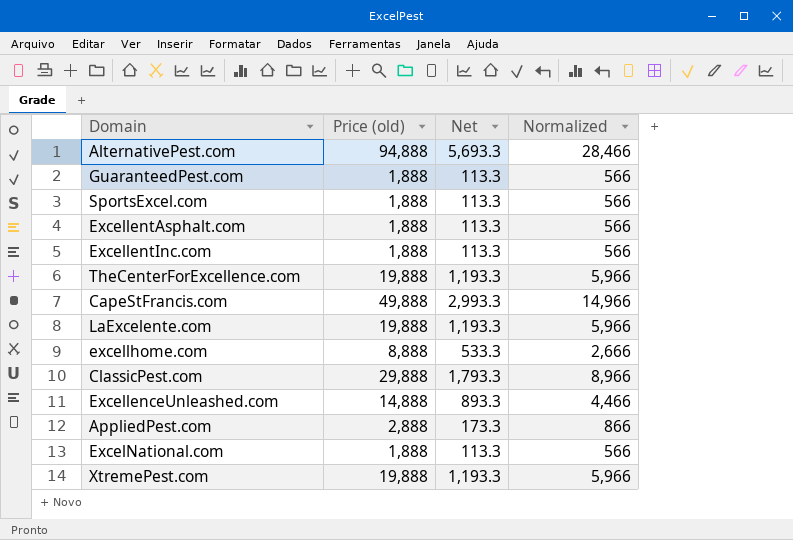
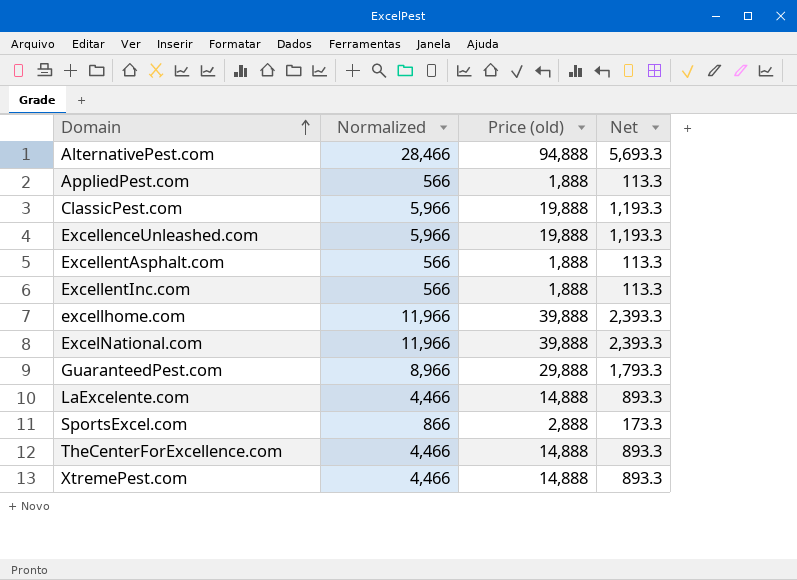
row order: none -> Domain ascending
column Normalized | position: 4 -> 2
row CapeStFrancis.com: 49,888 | 2,993.3 | 14,966 -> none
AppliedPest.com | Normalized: 866 -> 566
AppliedPest.com | Price (old): 2,888 -> 1,888
AppliedPest.com | Net: 173.3 -> 113.3
ClassicPest.com | Normalized: 8,966 -> 5,966
ClassicPest.com | Price (old): 29,888 -> 19,888
ClassicPest.com | Net: 1,793.3 -> 1,193.3
ExcellenceUnleashed.com | Normalized: 4,466 -> 5,966
ExcellenceUnleashed.com | Price (old): 14,888 -> 19,888
ExcellenceUnleashed.com | Net: 893.3 -> 1,193.3
excellhome.com | Normalized: 2,666 -> 11,966
excellhome.com | Price (old): 8,888 -> 39,888
excellhome.com | Net: 533.3 -> 2,393.3
ExcelNational.com | Normalized: 566 -> 11,966
ExcelNational.com | Price (old): 1,888 -> 39,888
ExcelNational.com | Net: 113.3 -> 2,393.3
GuaranteedPest.com | Normalized: 566 -> 8,966
GuaranteedPest.com | Price (old): 1,888 -> 29,888
GuaranteedPest.com | Net: 113.3 -> 1,793.3
LaExcelente.com | Normalized: 5,966 -> 4,466
LaExcelente.com | Price (old): 19,888 -> 14,888
LaExcelente.com | Net: 1,193.3 -> 893.3
SportsExcel.com | Normalized: 566 -> 866
SportsExcel.com | Price (old): 1,888 -> 2,888
SportsExcel.com | Net: 113.3 -> 173.3
TheCenterForExcellence.com | Normalized: 5,966 -> 4,466
TheCenterForExcellence.com | Price (old): 19,888 -> 14,888
TheCenterForExcellence.com | Net: 1,193.3 -> 893.3
XtremePest.com | Normalized: 5,966 -> 4,466
XtremePest.com | Price (old): 19,888 -> 14,888
XtremePest.com | Net: 1,193.3 -> 893.3

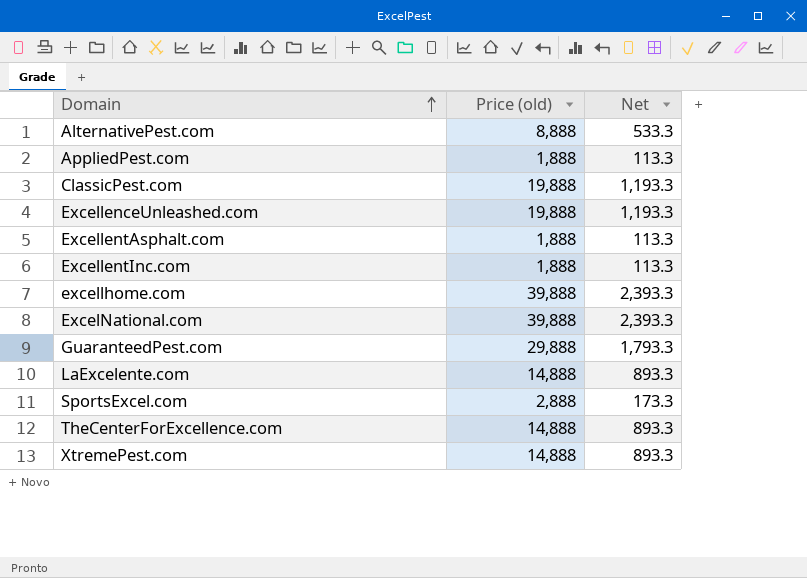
column Normalized | formula: [Price (old)] * 0.3 -> none
AlternativePest.com | Price (old): 94,888 -> 8,888
AlternativePest.com | Net: 5,693.3 -> 533.3

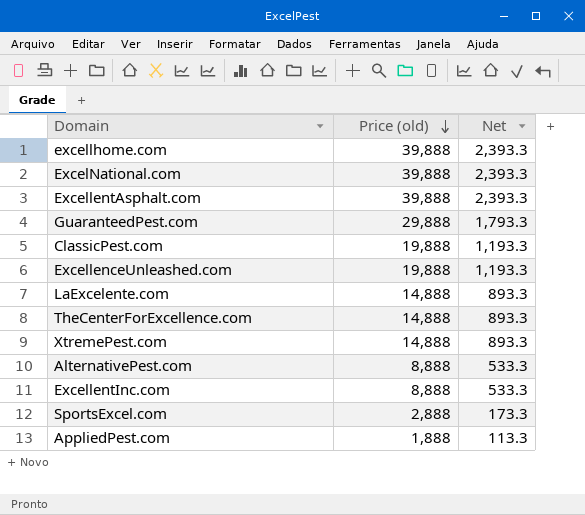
row order: Domain ascending -> Price (old) descending
ExcellentAsphalt.com | Price (old): 1,888 -> 39,888
ExcellentAsphalt.com | Net: 113.3 -> 2,393.3
ExcellentInc.com | Price (old): 1,888 -> 8,888
ExcellentInc.com | Net: 113.3 -> 533.3

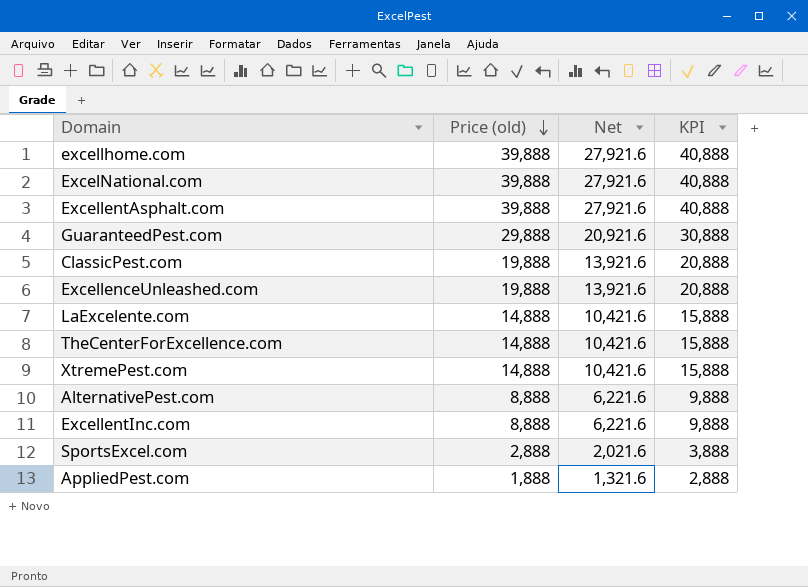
column Net | formula: [Price (old)] * 0.06 -> [Price (old)] * 0.7
column KPI | formula: none -> [Price (old)] + 1000

